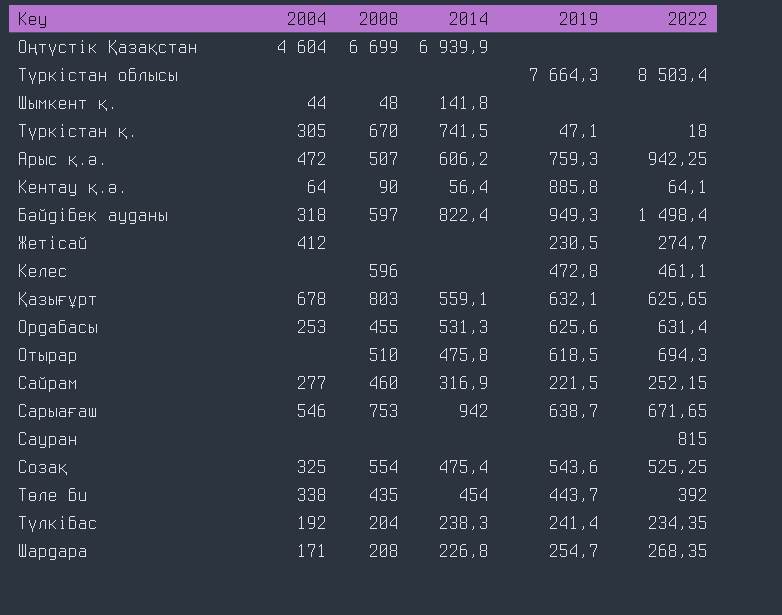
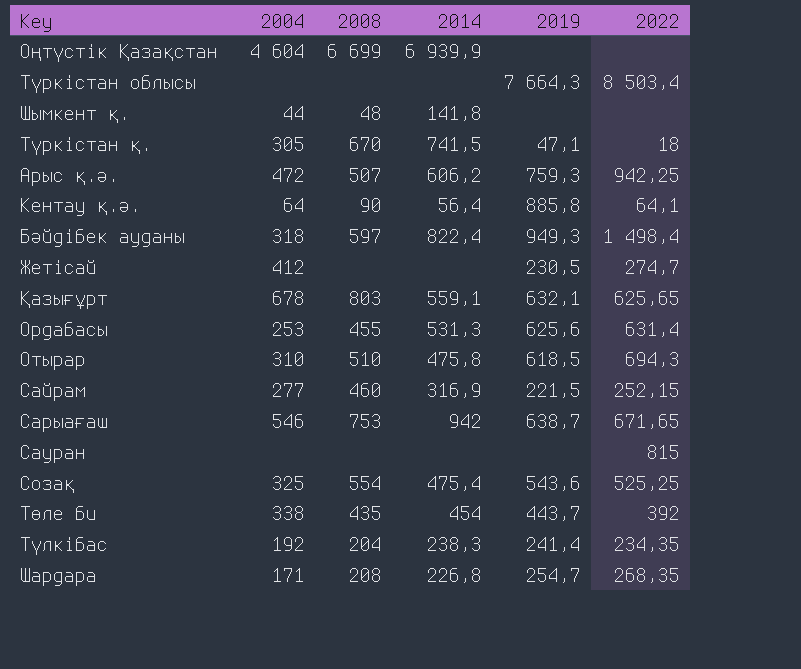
row Келес: none | 596 | none | 472,8 | 461,1 -> none
Отырар | 2004: none -> 310

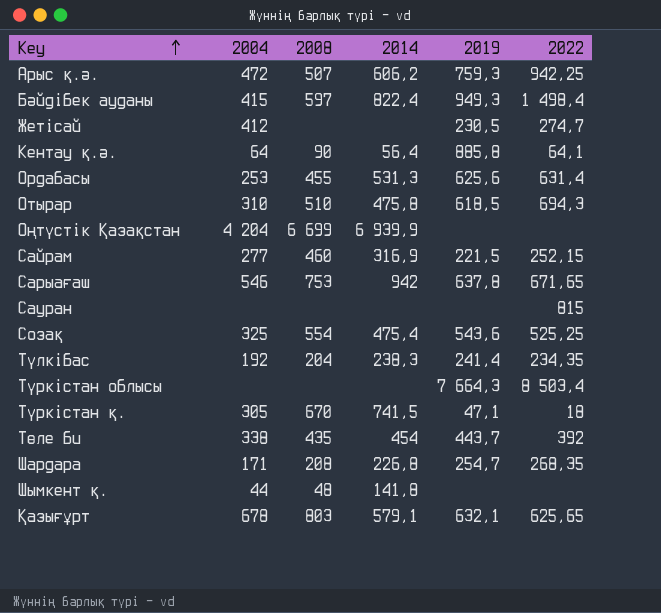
row order: none -> Key ascending
Бәйдібек ауданы | 2004: 318 -> 415
Оңтүстік Қазақстан | 2004: 4 604 -> 4 204
Сарыағаш | 2019: 638,7 -> 637,8
Қазығұрт | 2014: 559,1 -> 579,1

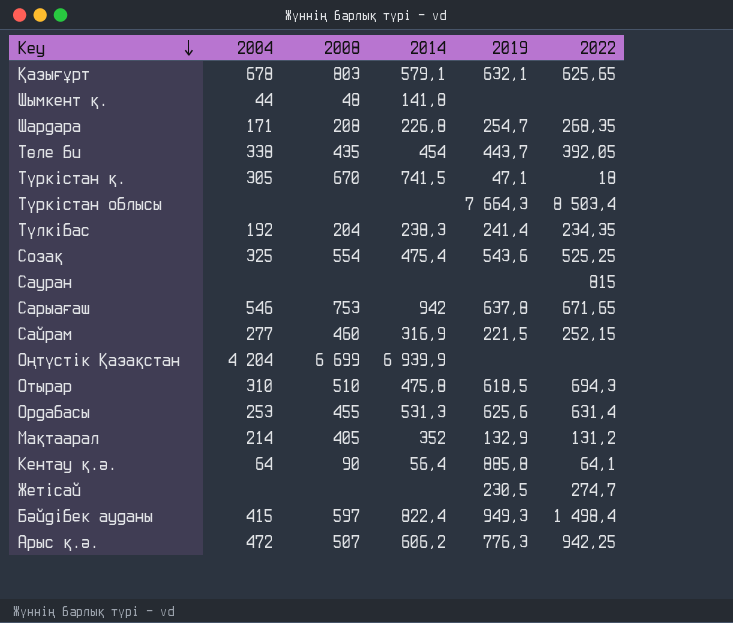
row order: Key ascending -> Key descending
Төле би | 2022: 392 -> 392,05
row Мақтаарал: none -> 214 | 405 | 352 | 132,9 | 131,2
Жетісай | 2004: 412 -> none
Арыс қ.ә. | 2019: 759,3 -> 776,3

